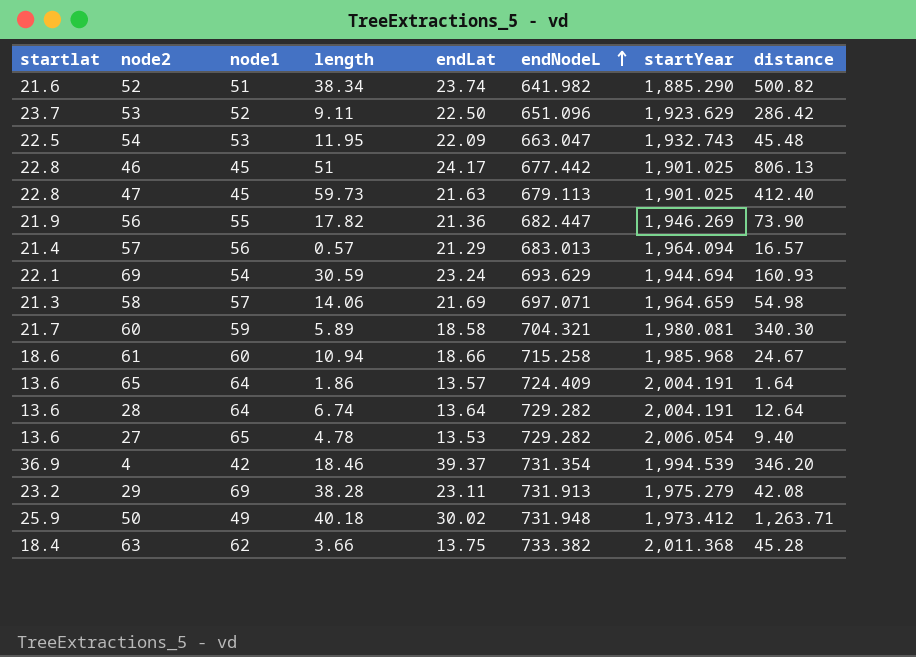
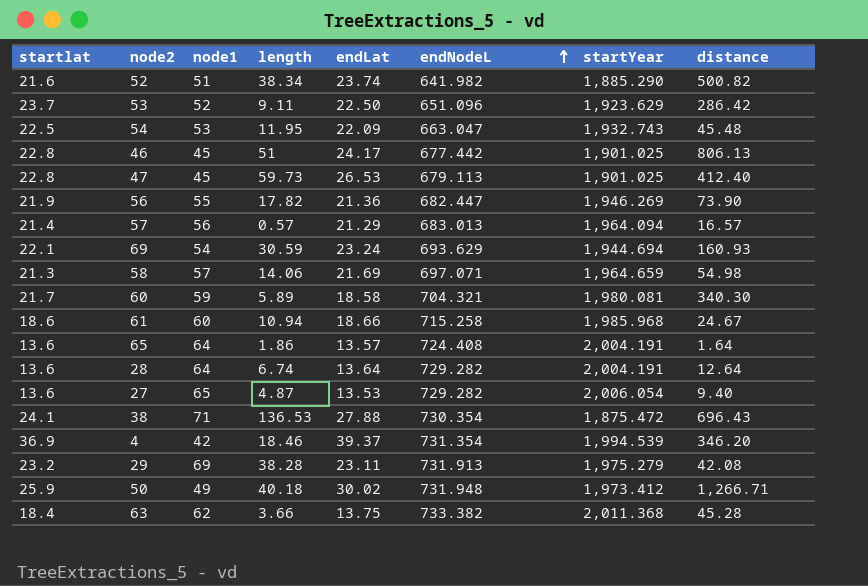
47 | endLat: 21.63 -> 26.53
65 | endNodeL: 724.409 -> 724.408
27 | length: 4.78 -> 4.87
row 38: none -> 24.1 | 71 | 136.53 | 27.88 | 730.354 | 1,875.472 | 696.43
50 | distance: 1,263.71 -> 1,266.71

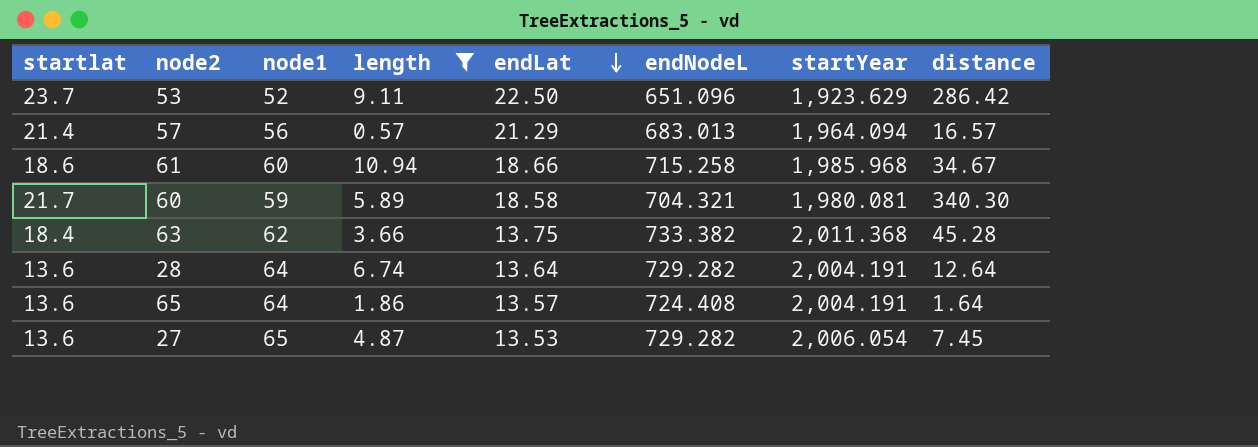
filter: none -> length <= 10.94
row order: endNodeL ascending -> endLat descending
61 | distance: 24.67 -> 34.67
27 | distance: 9.40 -> 7.45

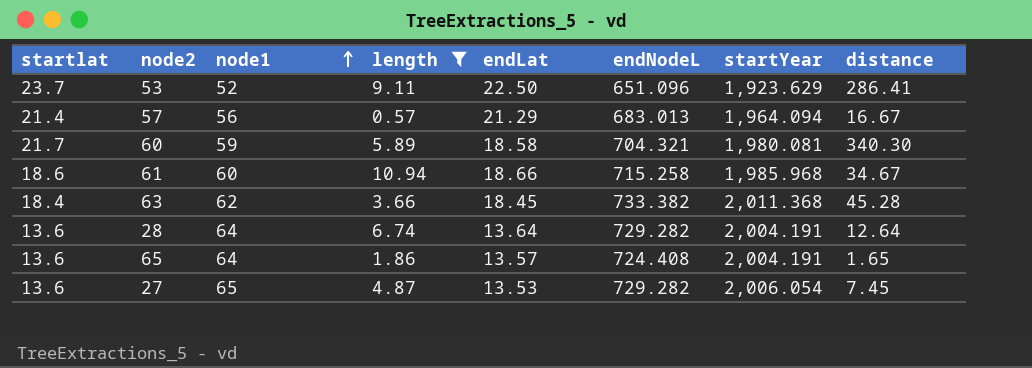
row order: endLat descending -> node1 ascending
53 | distance: 286.42 -> 286.41
57 | distance: 16.57 -> 16.67
63 | endLat: 13.75 -> 18.45
65 | distance: 1.64 -> 1.65

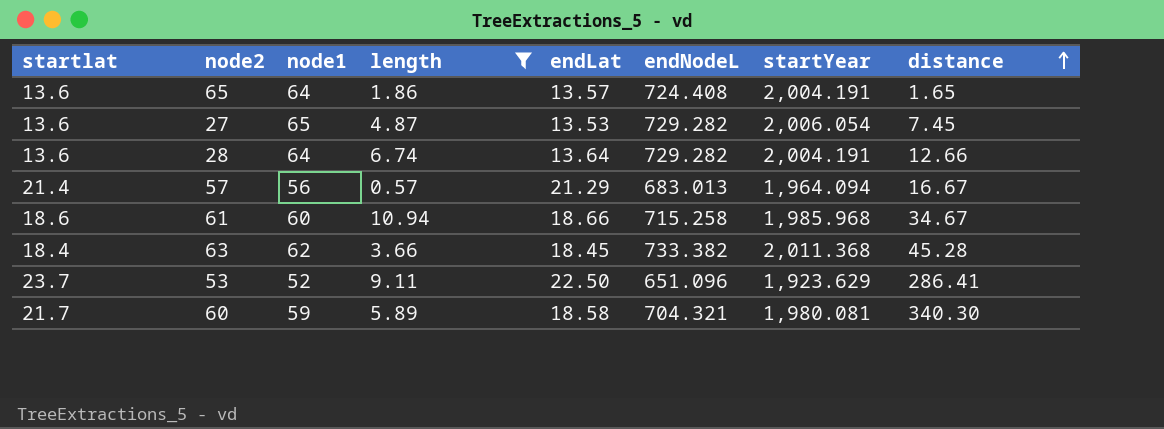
row order: node1 ascending -> distance ascending
28 | distance: 12.64 -> 12.66

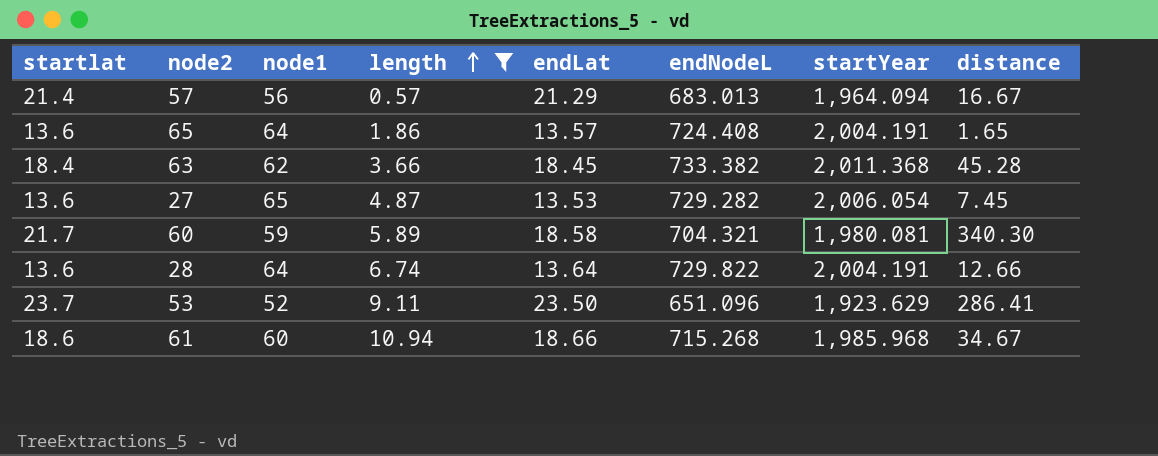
row order: distance ascending -> length ascending
28 | endNodeL: 729.282 -> 729.822
53 | endLat: 22.50 -> 23.50
61 | endNodeL: 715.258 -> 715.268

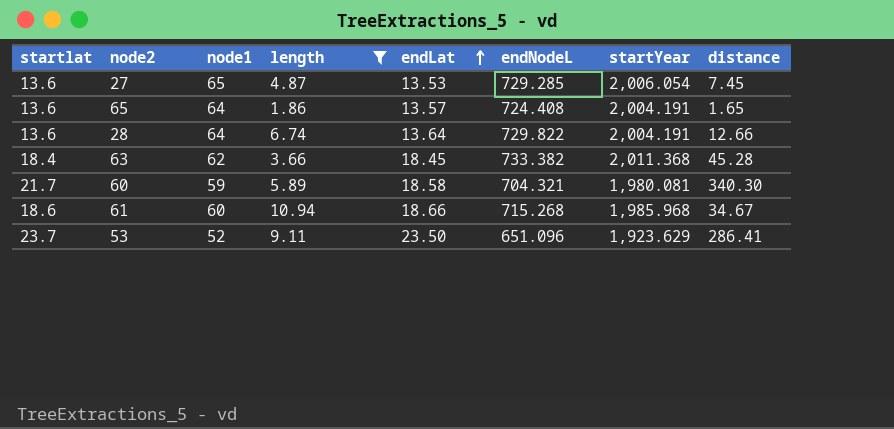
row order: length ascending -> endLat ascending
row 57: 21.4 | 56 | 0.57 | 21.29 | 683.013 | 1,964.094 | 16.67 -> none
27 | endNodeL: 729.282 -> 729.285

